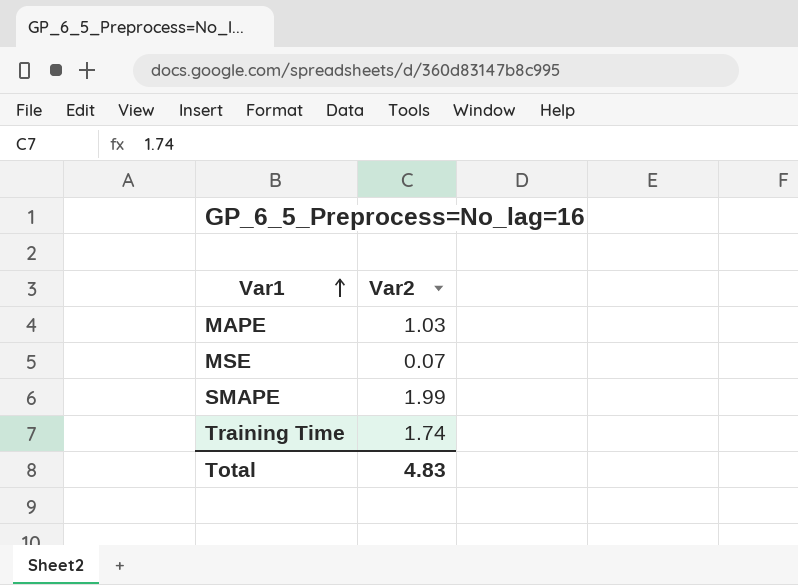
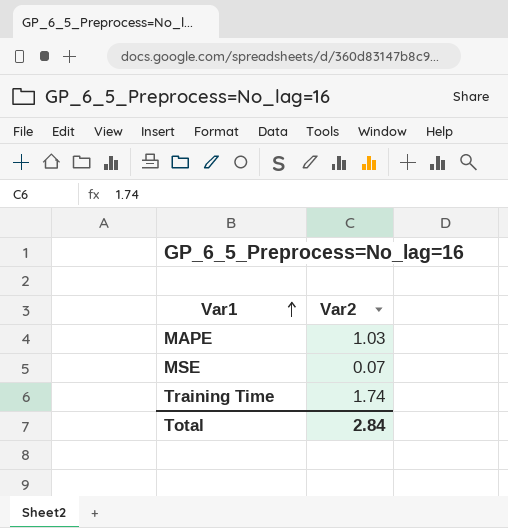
row SMAPE: 1.99 -> none
Total | Var2: 4.83 -> 2.84

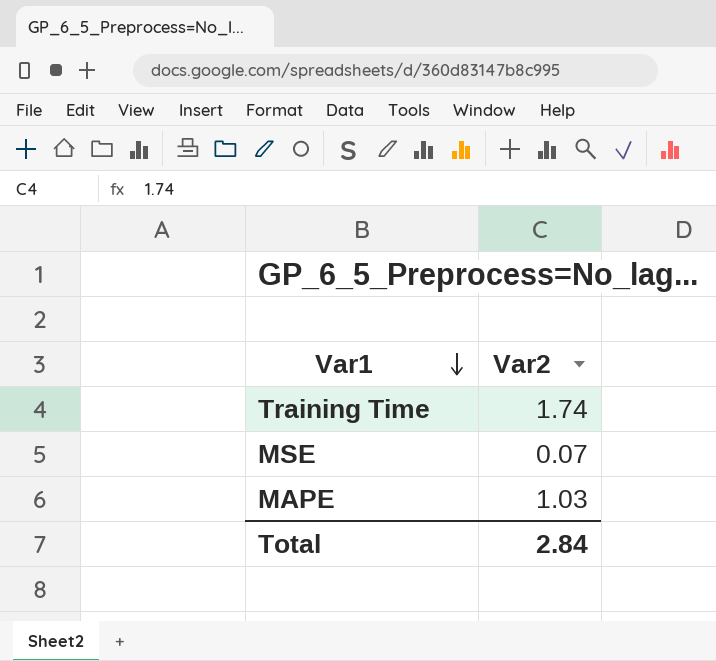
row order: Var1 ascending -> Var1 descending

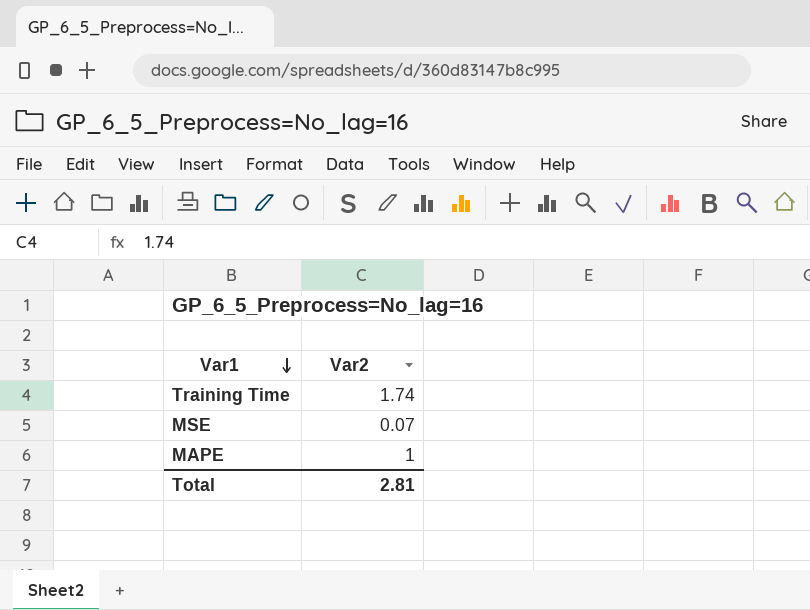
MAPE | Var2: 1.03 -> 1
Total | Var2: 2.84 -> 2.81

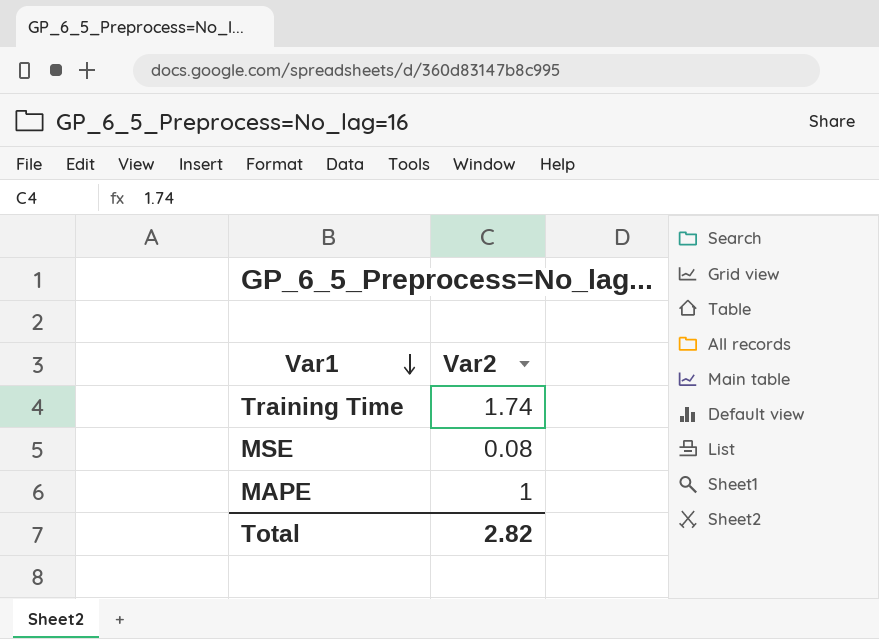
MSE | Var2: 0.07 -> 0.08
Total | Var2: 2.81 -> 2.82

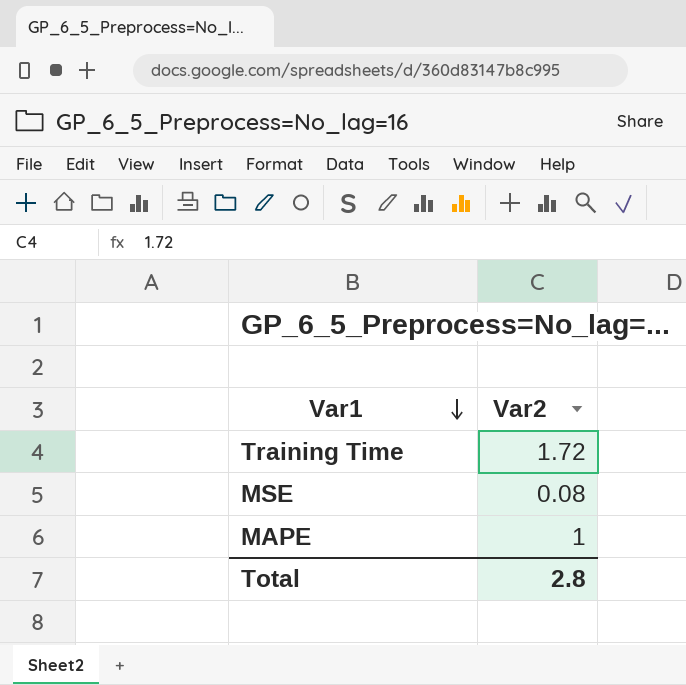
Training Time | Var2: 1.74 -> 1.72
Total | Var2: 2.82 -> 2.8

